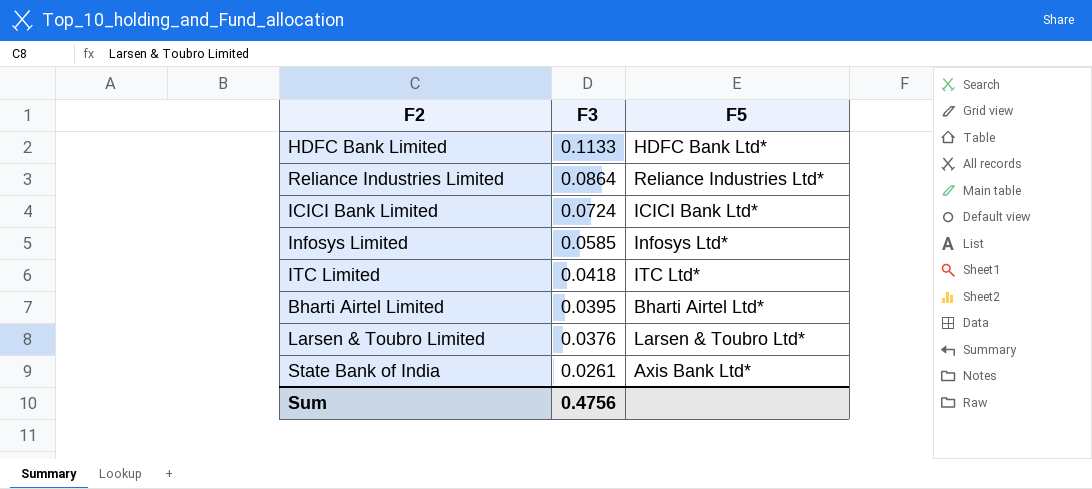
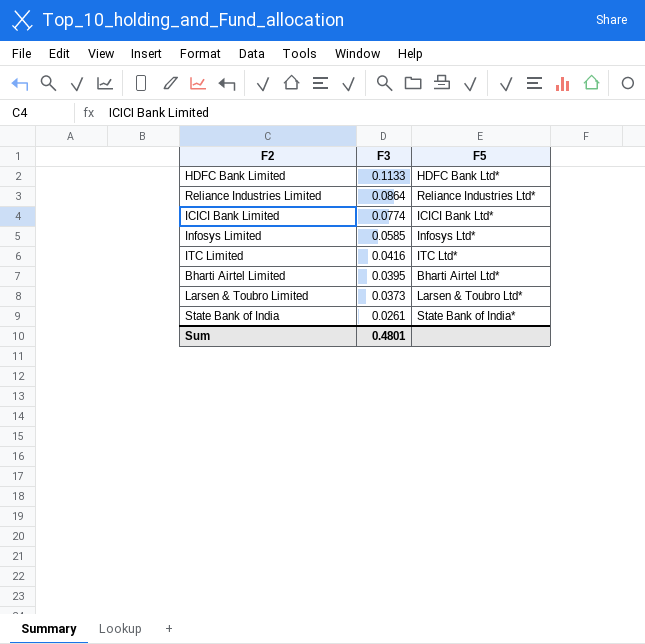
ICICI Bank Limited | F3: 0.0724 -> 0.0774
ITC Limited | F3: 0.0418 -> 0.0416
Larsen & Toubro Limited | F3: 0.0376 -> 0.0373
State Bank of India | F5: Axis Bank Ltd* -> State Bank of India*
Sum | F3: 0.4756 -> 0.4801

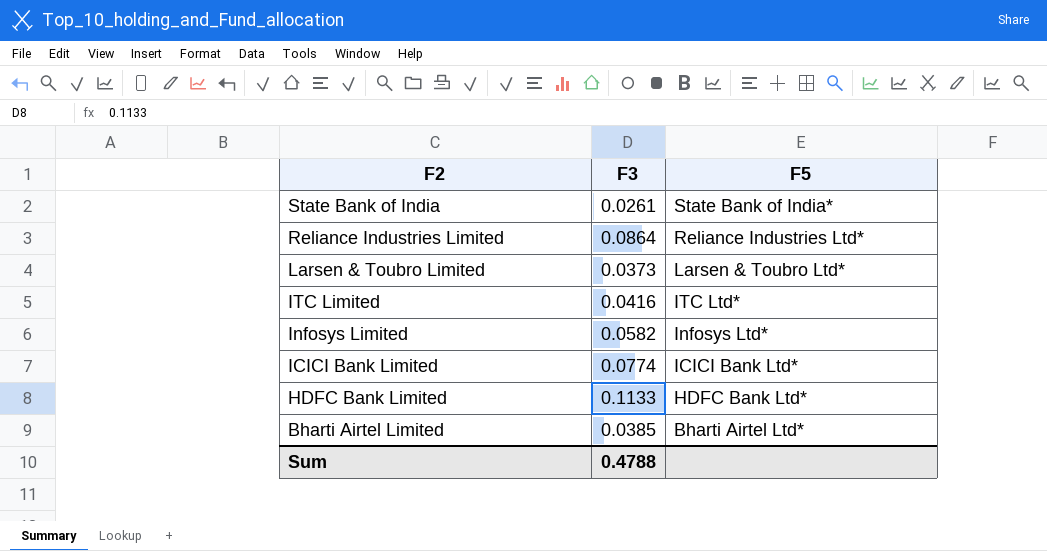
row order: F3 descending -> F2 descending
Infosys Limited | F3: 0.0585 -> 0.0582
Bharti Airtel Limited | F3: 0.0395 -> 0.0385
Sum | F3: 0.4801 -> 0.4788

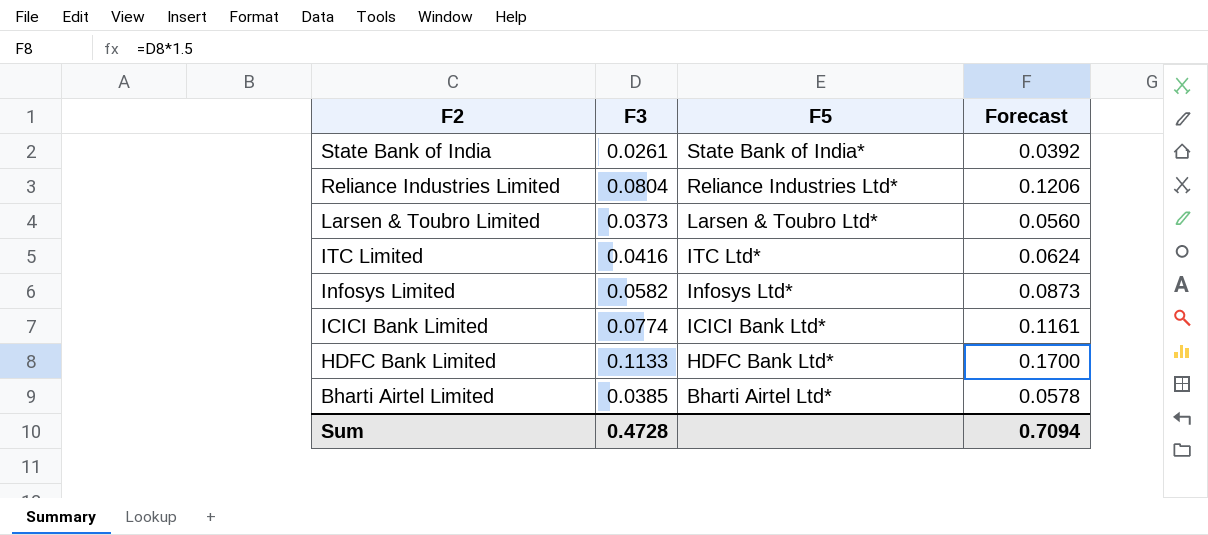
column Forecast | formula: none -> [F3] * 1.5
Reliance Industries Limited | F3: 0.0864 -> 0.0804
Sum | F3: 0.4788 -> 0.4728

